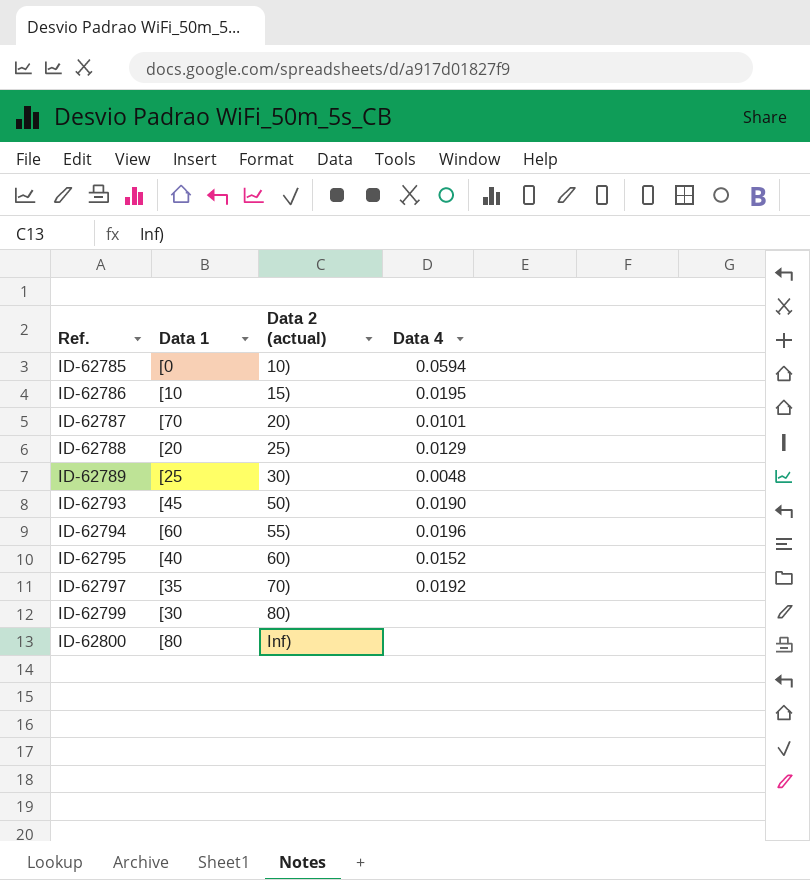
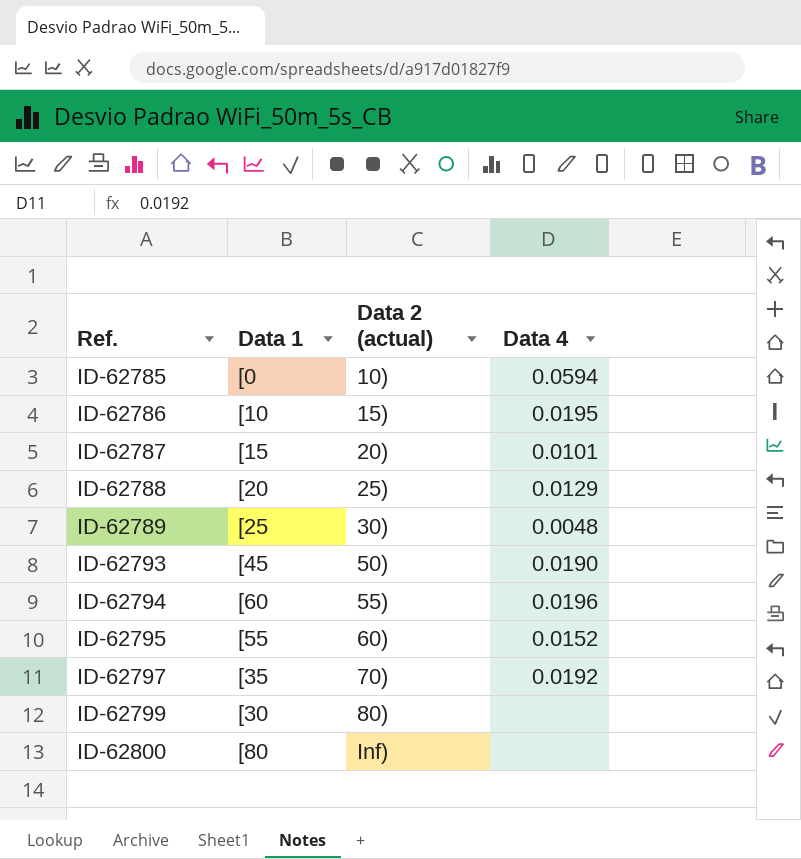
ID-62787 | Data 1: [70 -> [15
ID-62795 | Data 1: [40 -> [55

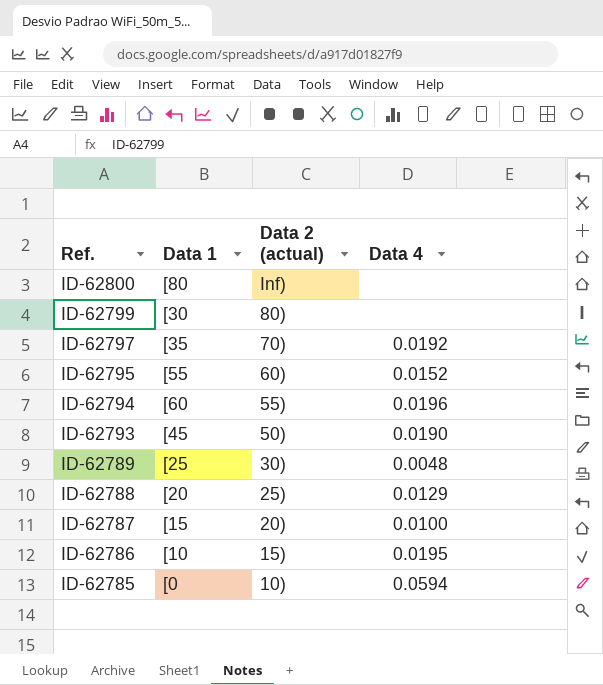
row order: Ref. ascending -> Ref. descending
ID-62787 | Data 4: 0.0101 -> 0.0100

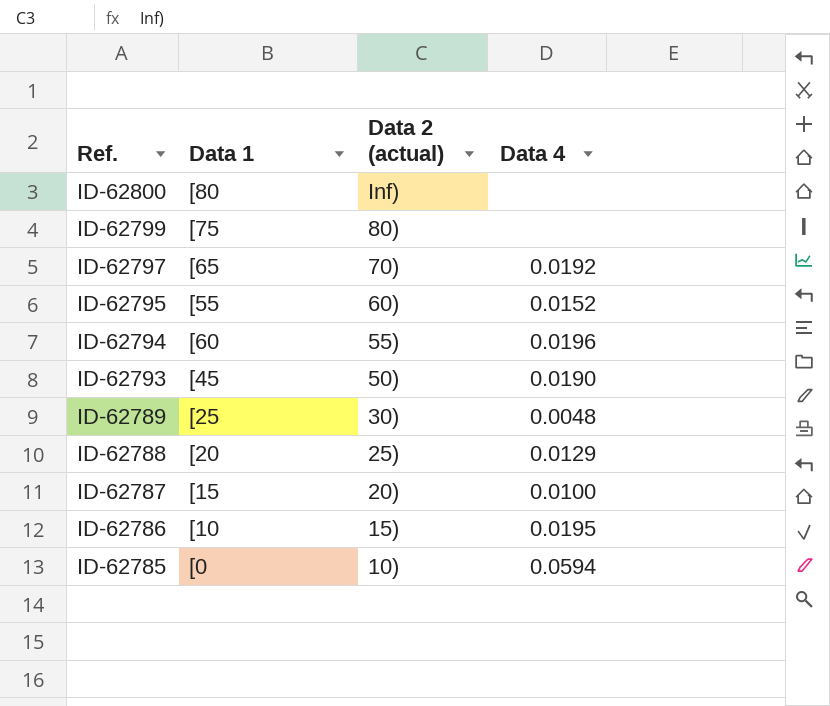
ID-62799 | Data 1: [30 -> [75
ID-62797 | Data 1: [35 -> [65

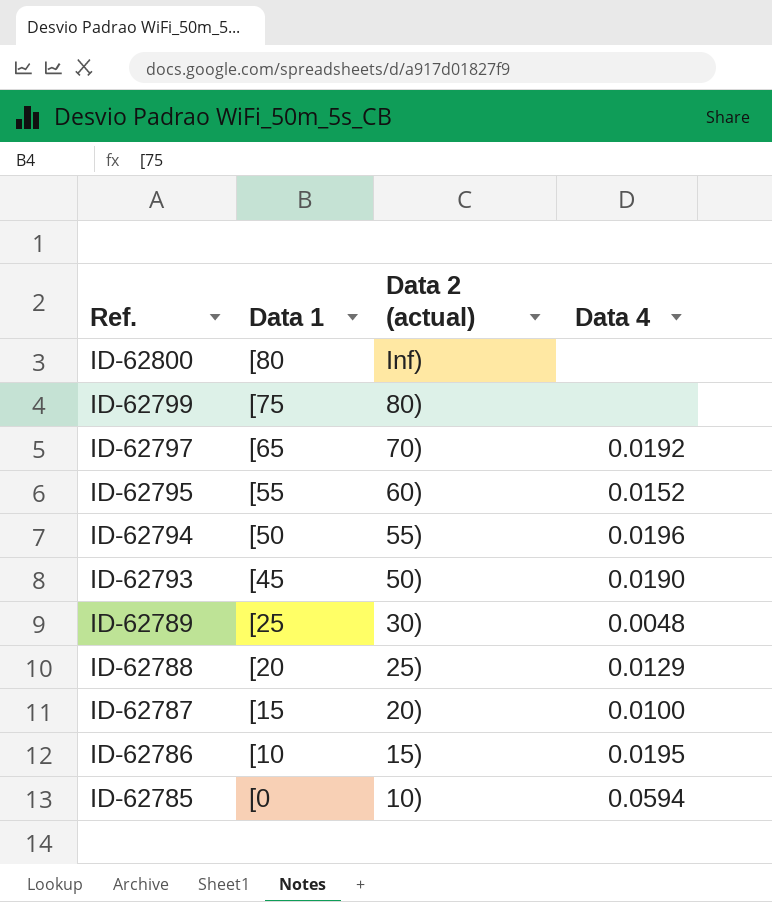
ID-62794 | Data 1: [60 -> [50

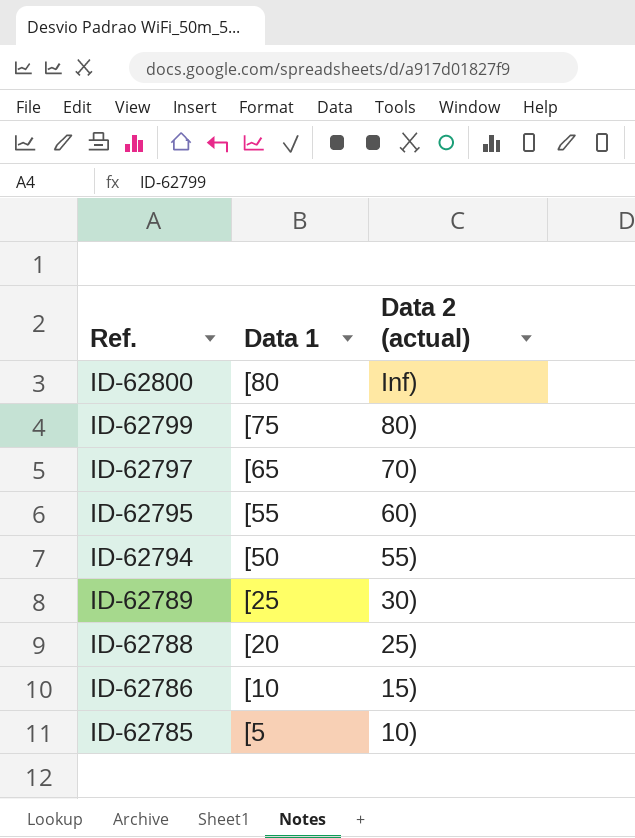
column Data 4 | position: 4 -> none
row ID-62793: [45 | 50) | 0.0190 -> none
row ID-62787: [15 | 20) | 0.0100 -> none
ID-62785 | Data 1: [0 -> [5

